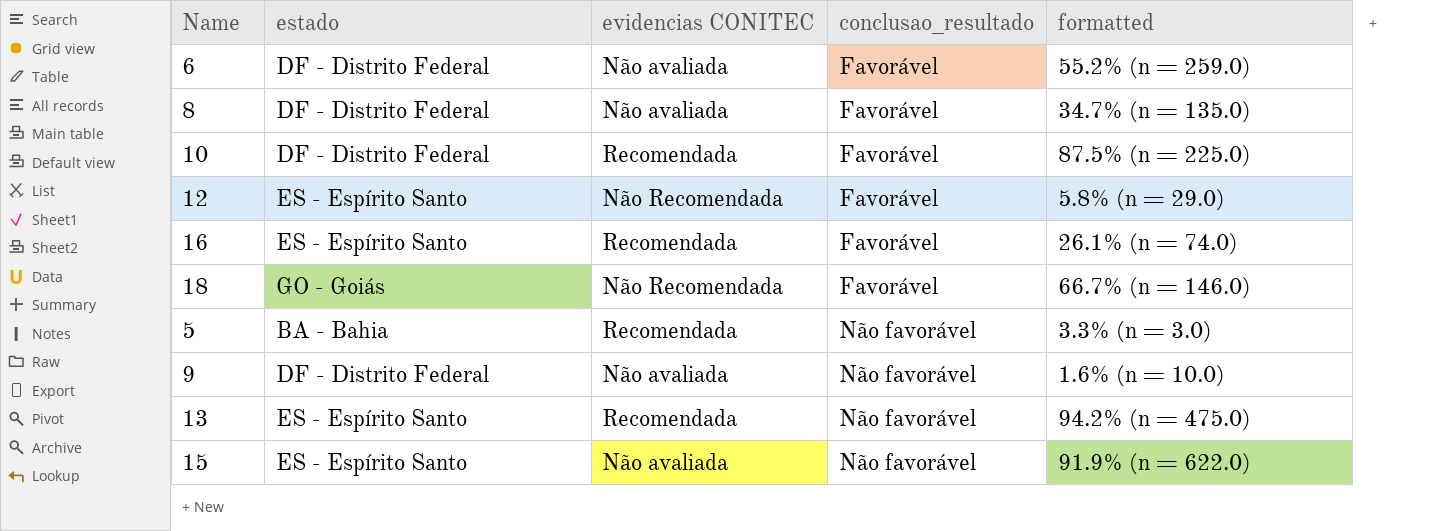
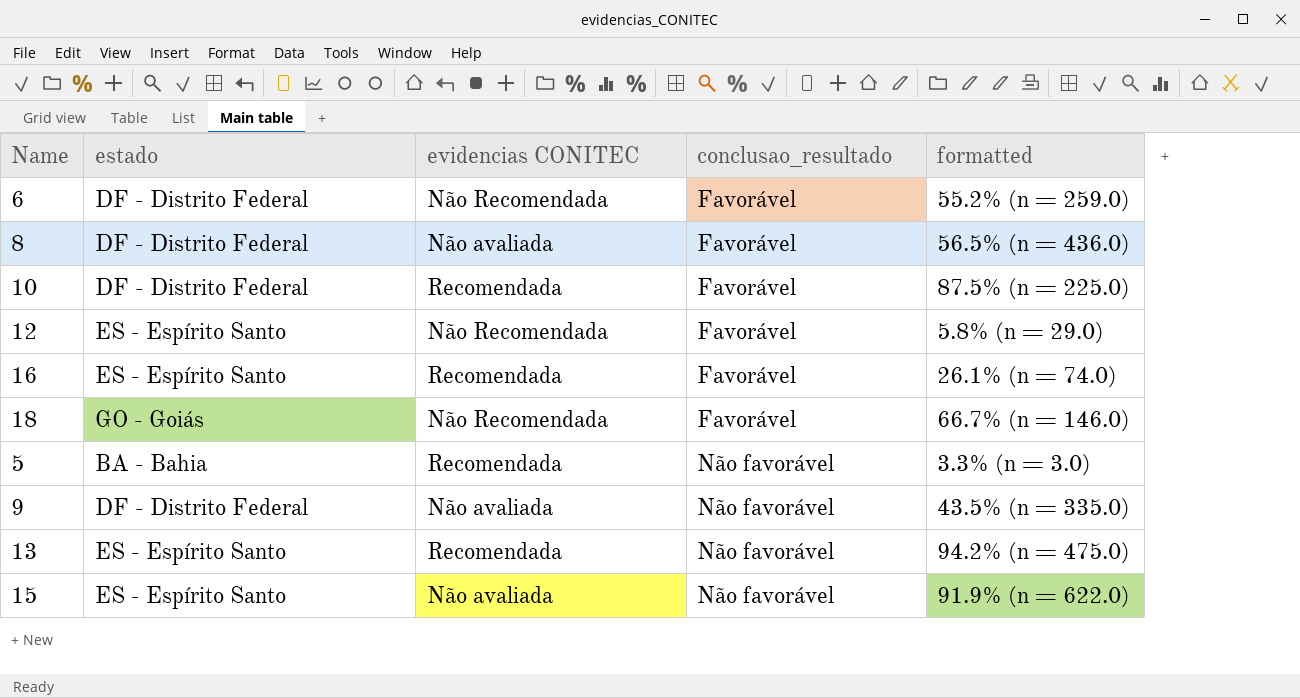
6 | evidencias CONITEC: Não avaliada -> Não Recomendada
8 | formatted: 34.7% (n = 135.0) -> 56.5% (n = 436.0)
9 | formatted: 1.6% (n = 10.0) -> 43.5% (n = 335.0)

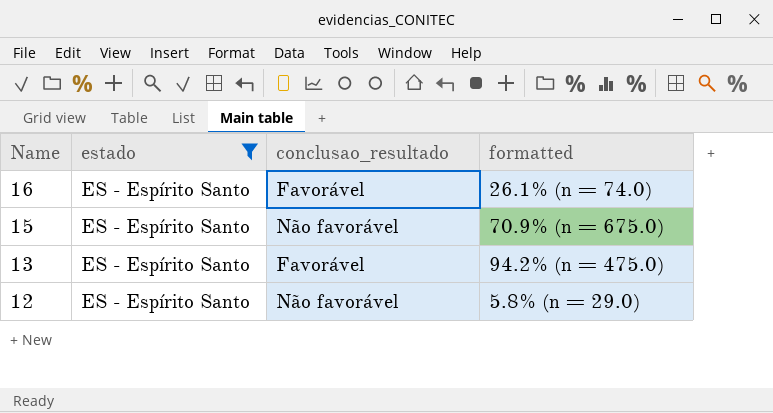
filter: none -> estado = ES - Espírito Santo
row order: conclusao_resultado ascending -> Name descending
column evidencias CONITEC | position: 3 -> none
15 | formatted: 91.9% (n = 622.0) -> 70.9% (n = 675.0)
13 | conclusao_resultado: Não favorável -> Favorável
12 | conclusao_resultado: Favorável -> Não favorável

